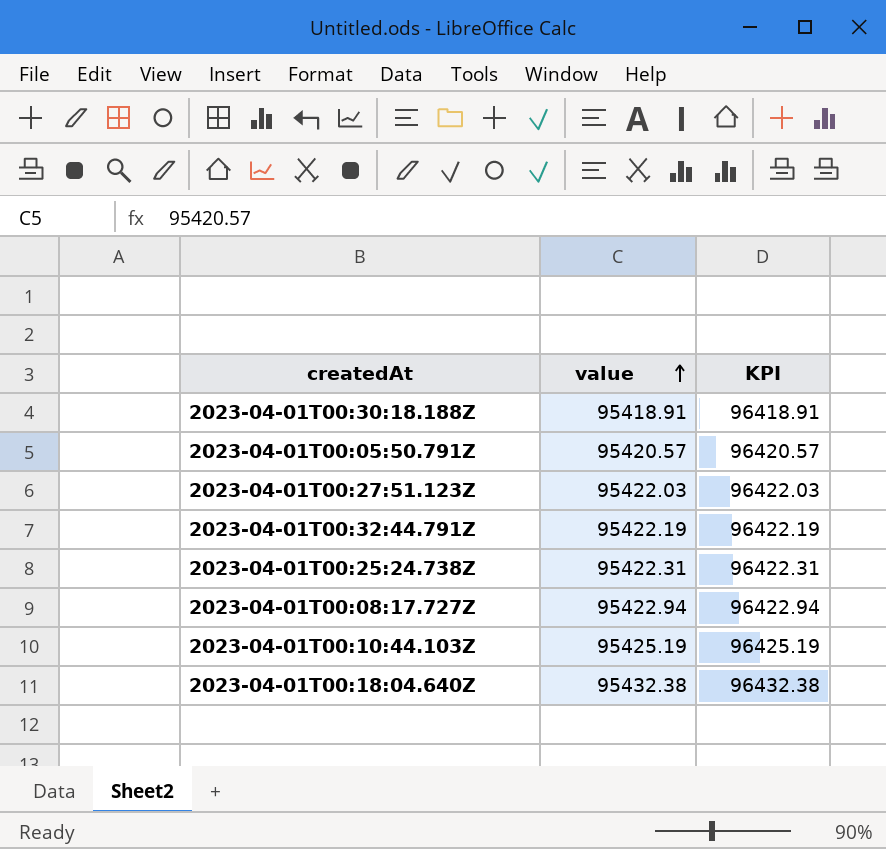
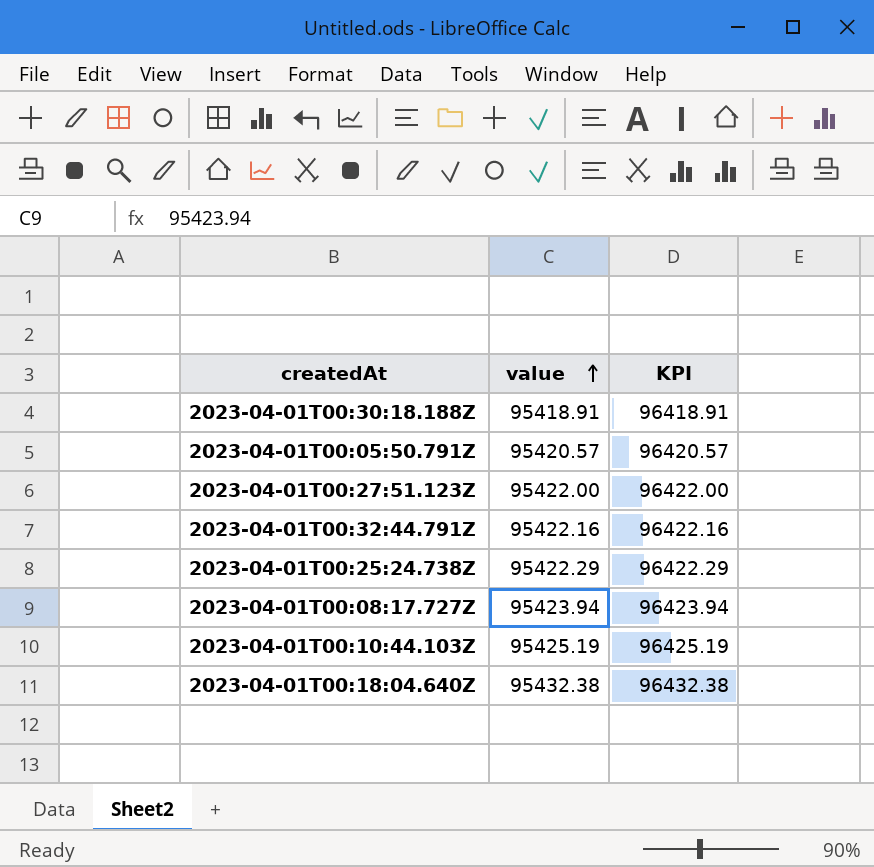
2023-04-01T00:27:51.123Z | value: 95422.03 -> 95422.00
2023-04-01T00:27:51.123Z | KPI: 96422.03 -> 96422.00
2023-04-01T00:32:44.791Z | value: 95422.19 -> 95422.16
2023-04-01T00:32:44.791Z | KPI: 96422.19 -> 96422.16
2023-04-01T00:25:24.738Z | value: 95422.31 -> 95422.29
2023-04-01T00:25:24.738Z | KPI: 96422.31 -> 96422.29
2023-04-01T00:08:17.727Z | value: 95422.94 -> 95423.94
2023-04-01T00:08:17.727Z | KPI: 96422.94 -> 96423.94

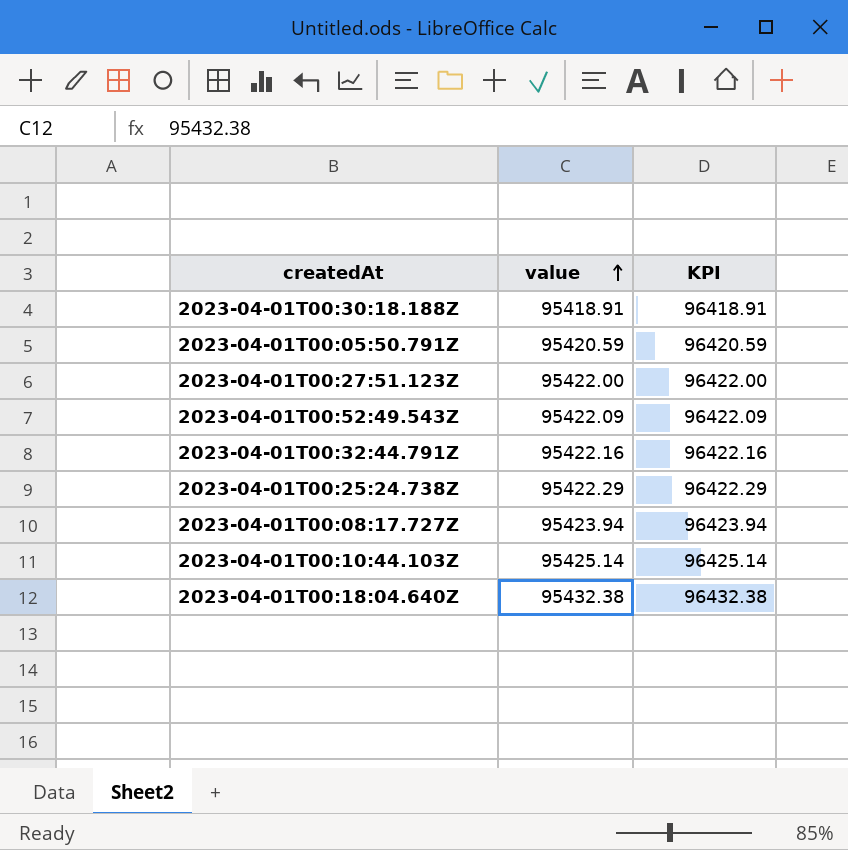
2023-04-01T00:05:50.791Z | value: 95420.57 -> 95420.59
2023-04-01T00:05:50.791Z | KPI: 96420.57 -> 96420.59
row 2023-04-01T00:52:49.543Z: none -> 95422.09 | 96422.09
2023-04-01T00:10:44.103Z | value: 95425.19 -> 95425.14
2023-04-01T00:10:44.103Z | KPI: 96425.19 -> 96425.14

